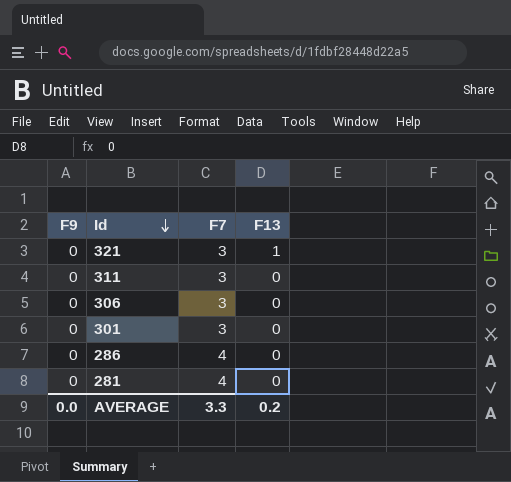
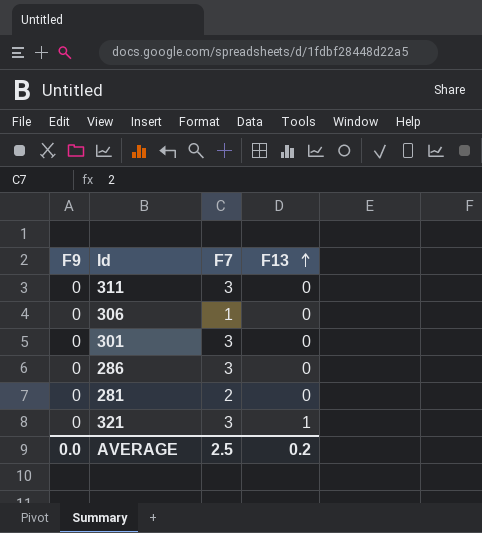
row order: Id descending -> F13 ascending
306 | F7: 3 -> 1
286 | F7: 4 -> 3
281 | F7: 4 -> 2
AVERAGE | F7: 3.3 -> 2.5

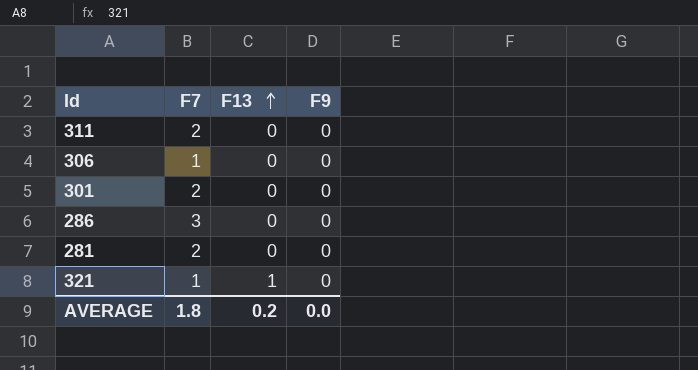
column F9 | position: 1 -> 4
311 | F7: 3 -> 2
301 | F7: 3 -> 2
321 | F7: 3 -> 1
AVERAGE | F7: 2.5 -> 1.8

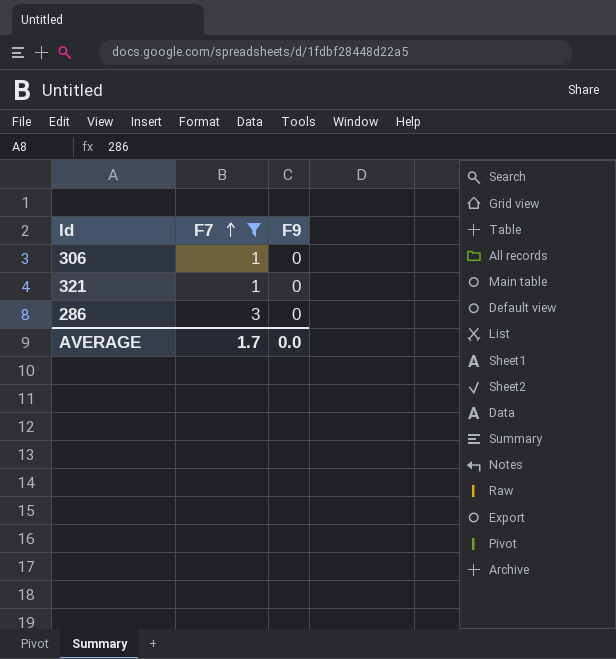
filter: none -> F7 != 2
row order: F13 ascending -> F7 ascending
column F13 | position: 3 -> none
AVERAGE | F7: 1.8 -> 1.7

